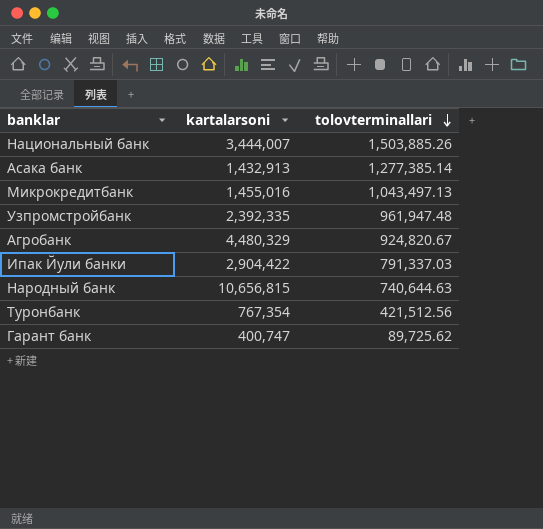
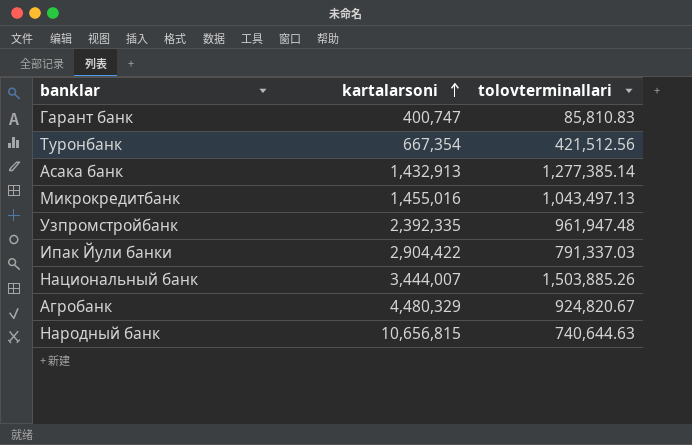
row order: tolovterminallari descending -> kartalarsoni ascending
Гарант банк | tolovterminallari: 89,725.62 -> 85,810.83
Туронбанк | kartalarsoni: 767,354 -> 667,354

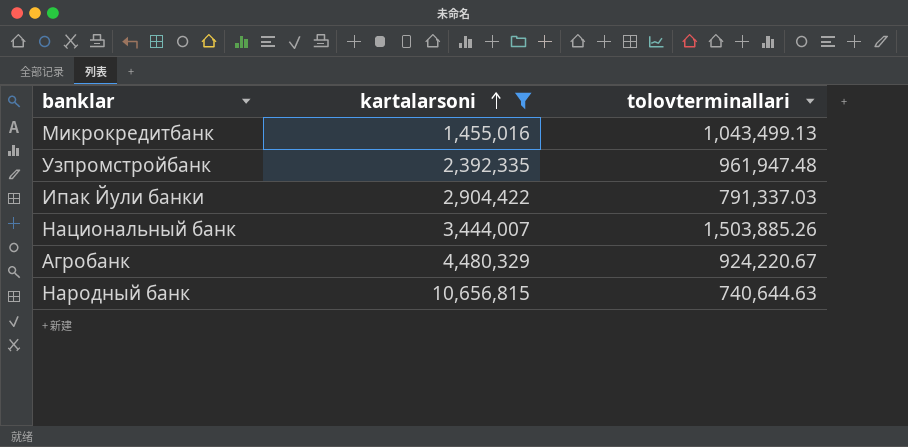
filter: none -> kartalarsoni >= 1,455,016
Микрокредитбанк | tolovterminallari: 1,043,497.13 -> 1,043,499.13
Агробанк | tolovterminallari: 924,820.67 -> 924,220.67

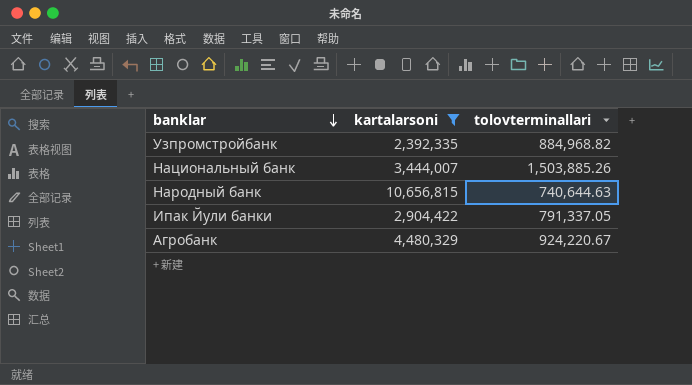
row order: kartalarsoni ascending -> banklar descending
row Микрокредитбанк: 1,455,016 | 1,043,499.13 -> none
Узпромстройбанк | tolovterminallari: 961,947.48 -> 884,968.82
Ипак Йули банки | tolovterminallari: 791,337.03 -> 791,337.05

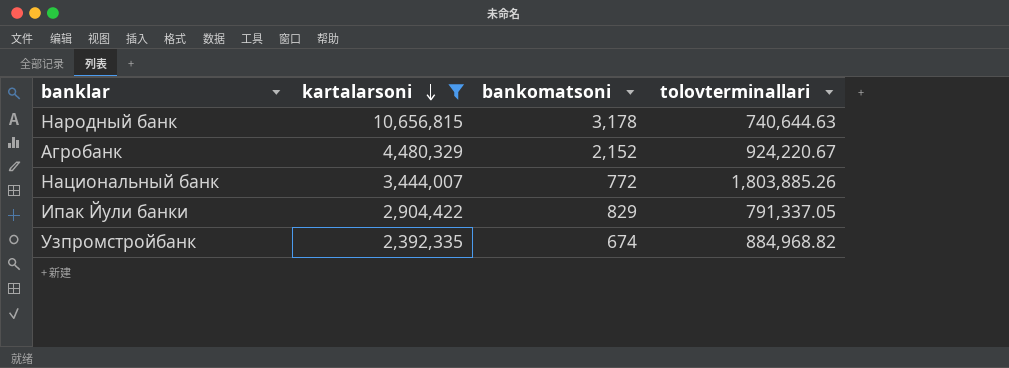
row order: banklar descending -> kartalarsoni descending
column bankomatsoni | position: none -> 3
Национальный банк | tolovterminallari: 1,503,885.26 -> 1,803,885.26

